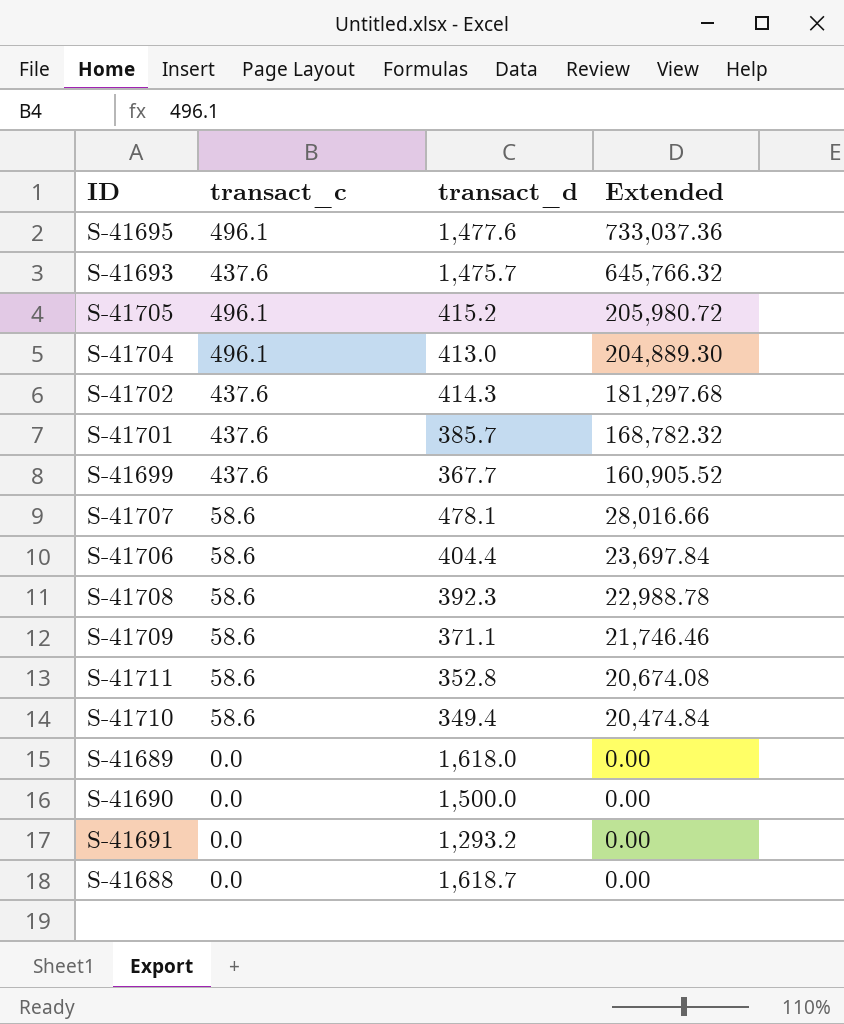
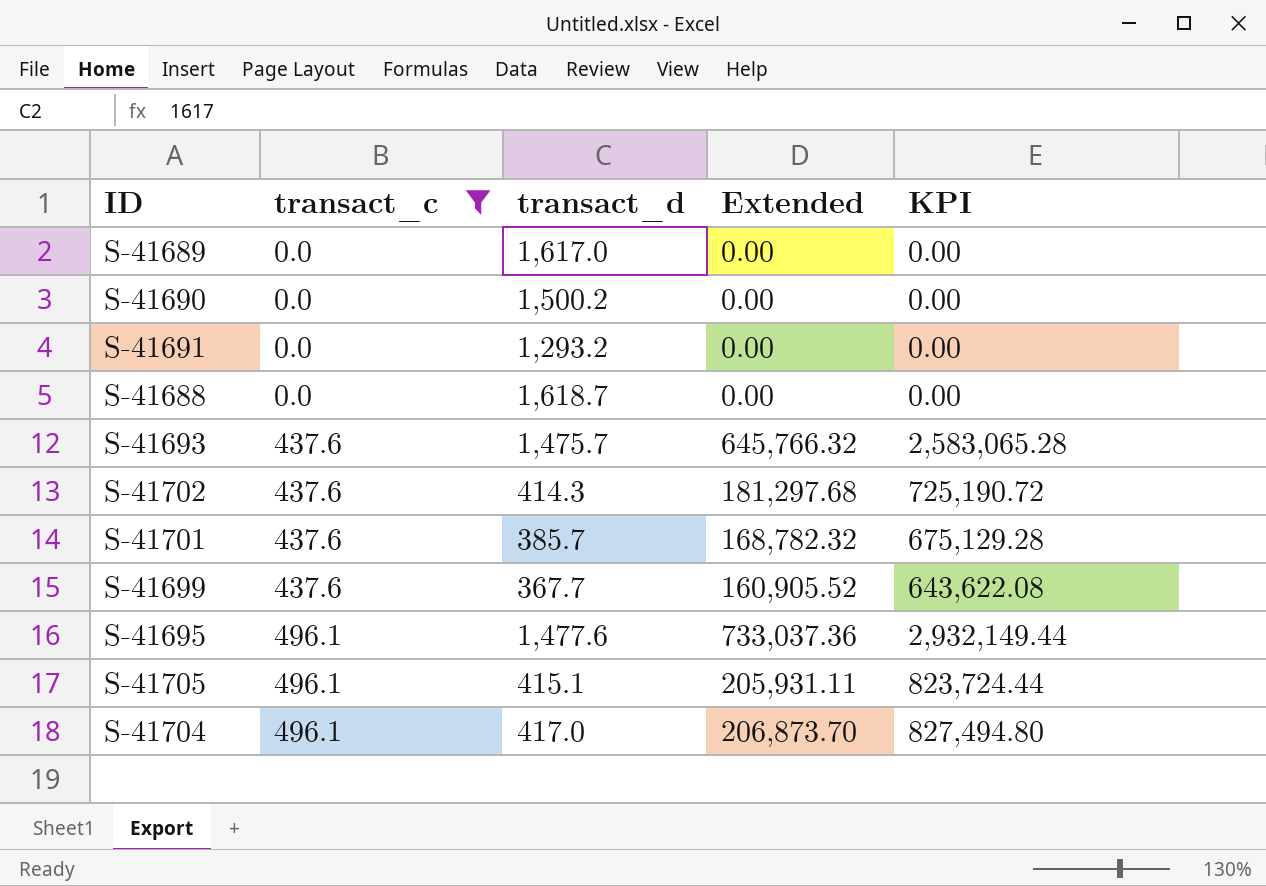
filter: none -> transact_c != 58.6
row order: Extended descending -> transact_c ascending
column KPI | formula: none -> [Extended] * 4
S-41689 | transact_d: 1,618.0 -> 1,617.0
S-41690 | transact_d: 1,500.0 -> 1,500.2
S-41705 | transact_d: 415.2 -> 415.1
S-41705 | Extended: 205,980.72 -> 205,931.11
S-41704 | transact_d: 413.0 -> 417.0
S-41704 | Extended: 204,889.30 -> 206,873.70

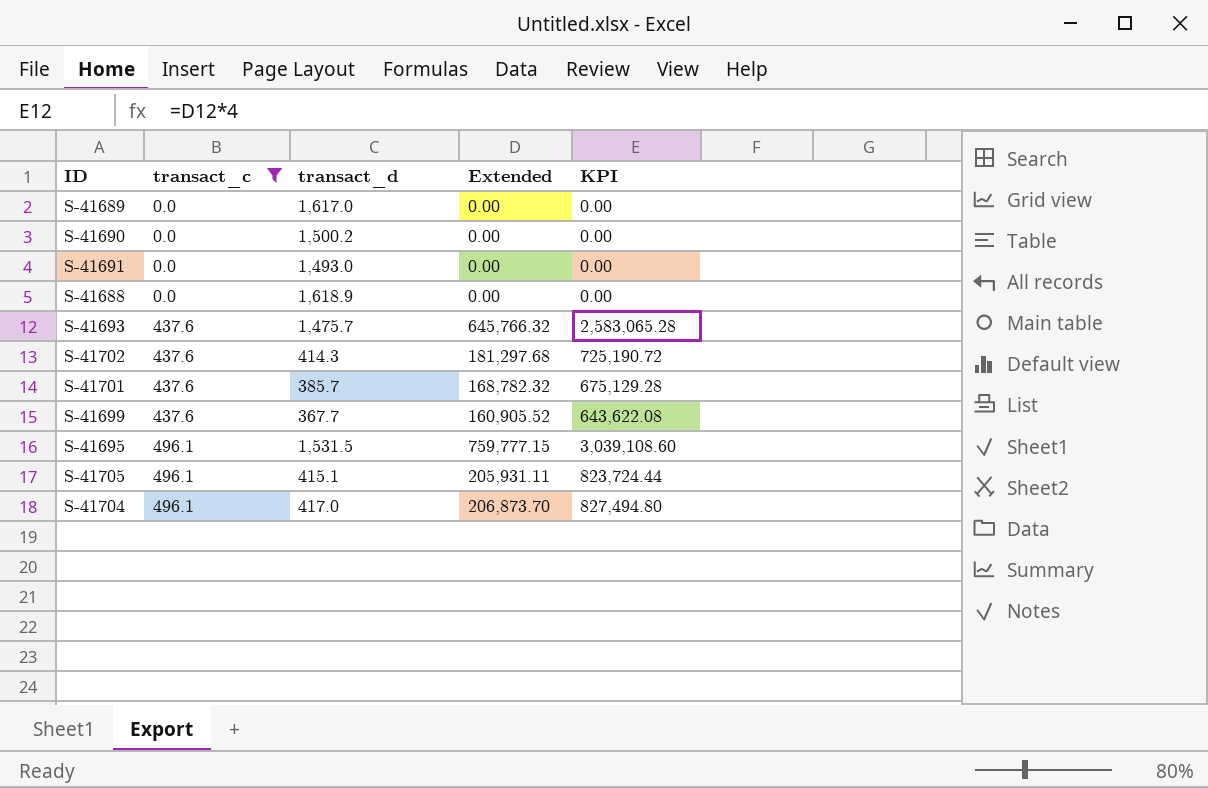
S-41691 | transact_d: 1,293.2 -> 1,493.0
S-41688 | transact_d: 1,618.7 -> 1,618.9
S-41695 | transact_d: 1,477.6 -> 1,531.5
S-41695 | Extended: 733,037.36 -> 759,777.15
S-41695 | KPI: 2,932,149.44 -> 3,039,108.60

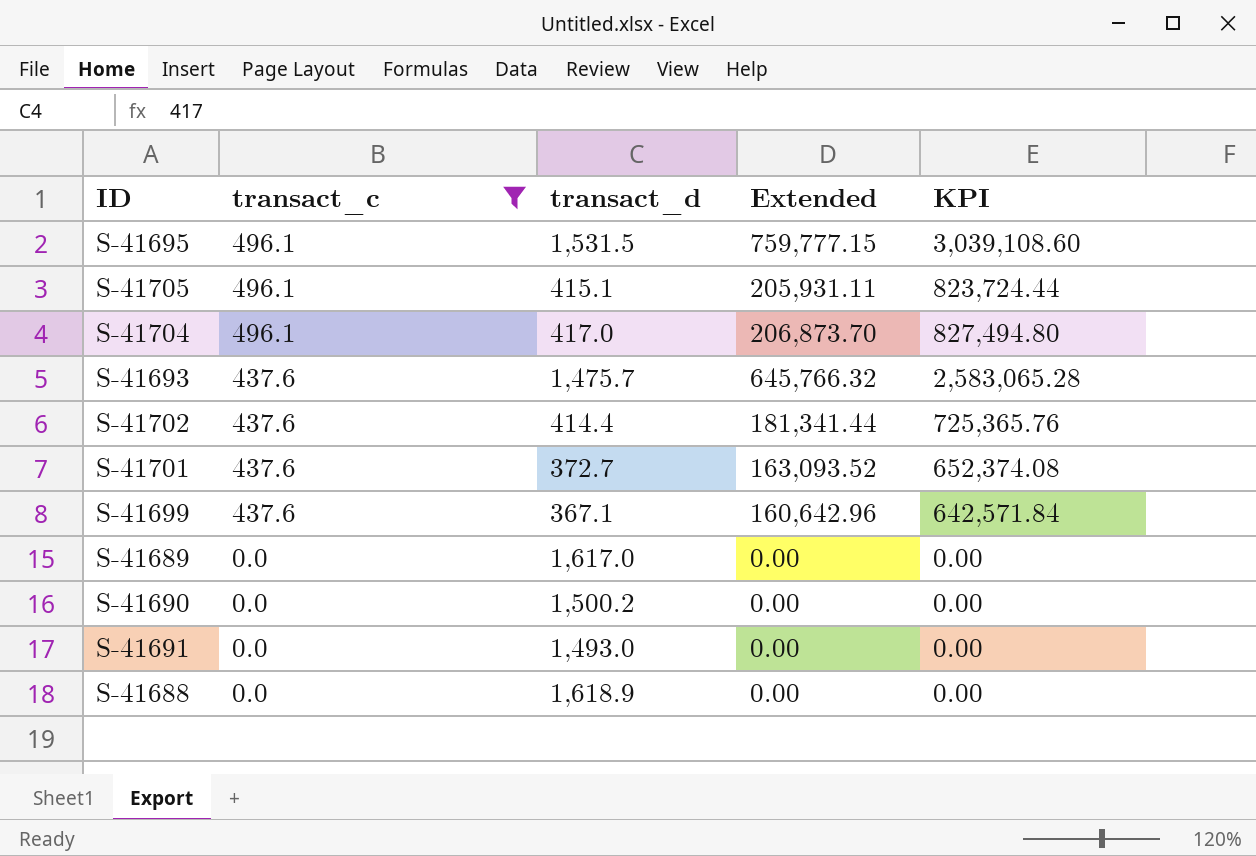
row order: transact_c ascending -> transact_c descending
S-41702 | transact_d: 414.3 -> 414.4
S-41702 | Extended: 181,297.68 -> 181,341.44
S-41702 | KPI: 725,190.72 -> 725,365.76
S-41701 | transact_d: 385.7 -> 372.7
S-41701 | Extended: 168,782.32 -> 163,093.52
S-41701 | KPI: 675,129.28 -> 652,374.08
S-41699 | transact_d: 367.7 -> 367.1
S-41699 | Extended: 160,905.52 -> 160,642.96
S-41699 | KPI: 643,622.08 -> 642,571.84

